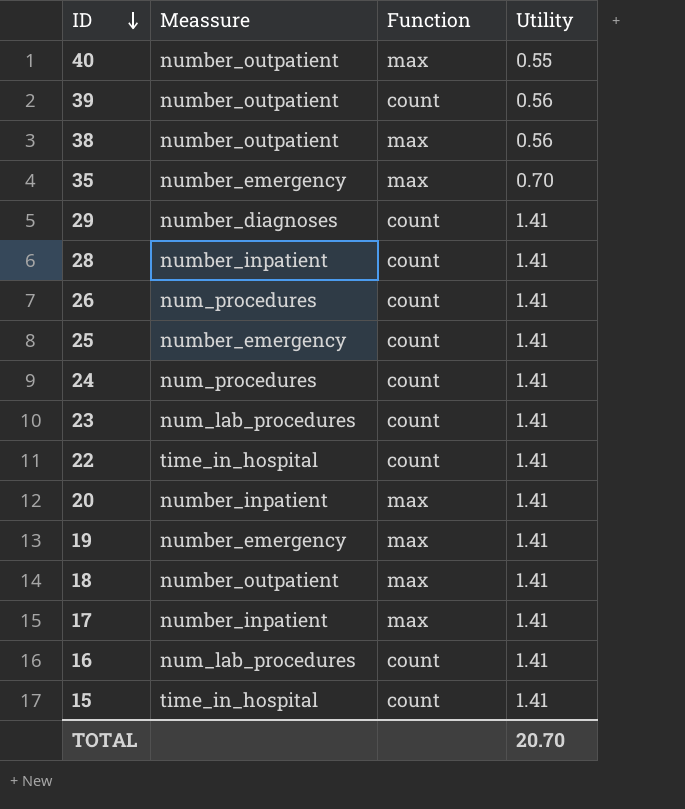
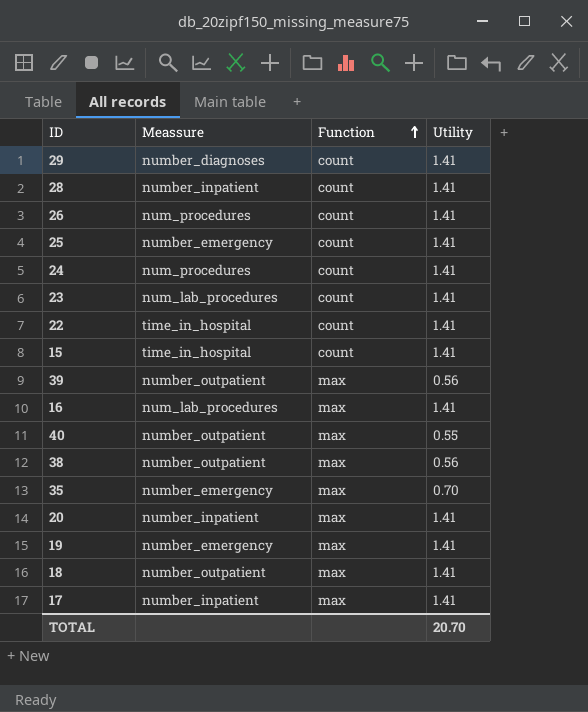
row order: ID descending -> Function ascending
39 | Function: count -> max
16 | Function: count -> max

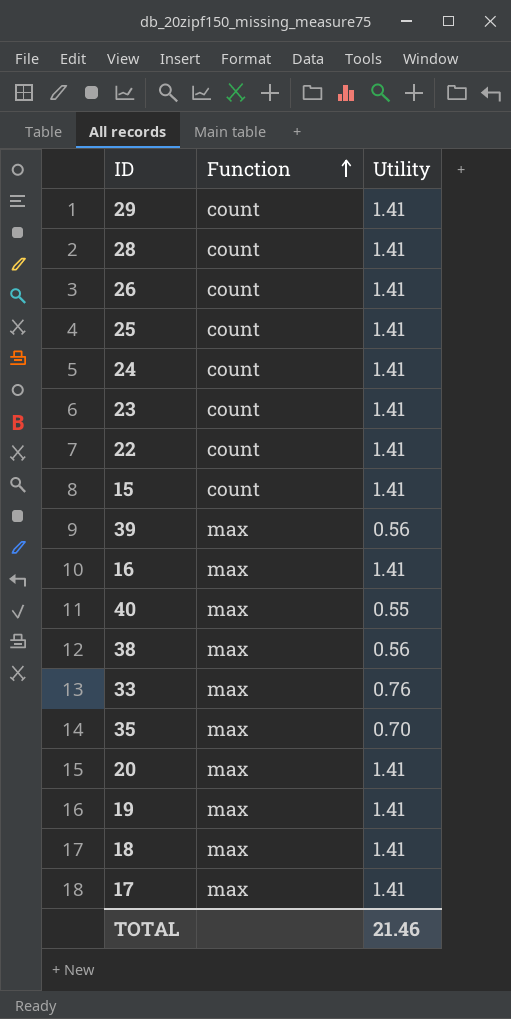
column Meassure | position: 2 -> none
row 33: none -> max | 0.76
TOTAL | Utility: 20.70 -> 21.46

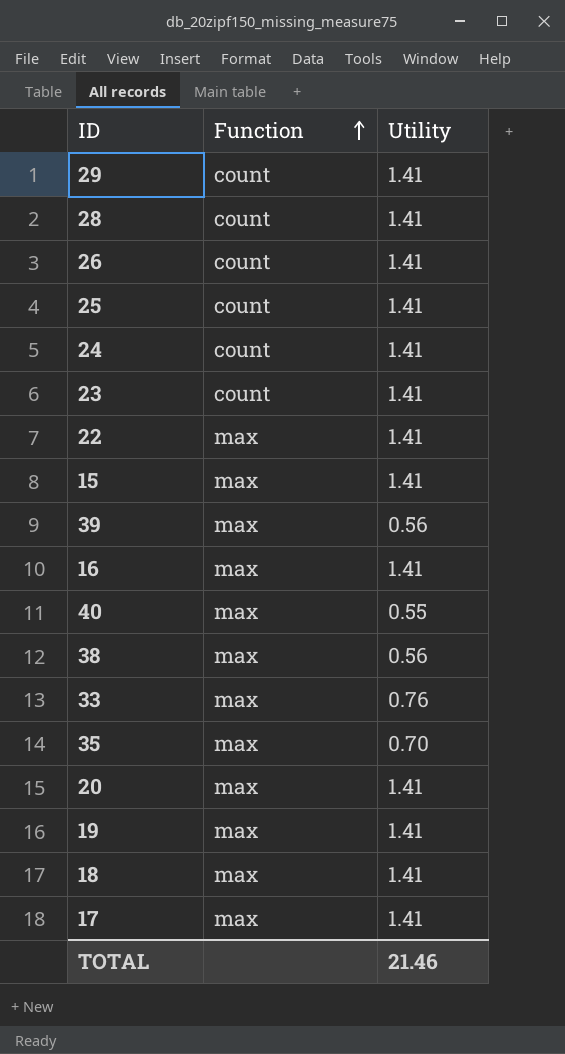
22 | Function: count -> max
15 | Function: count -> max

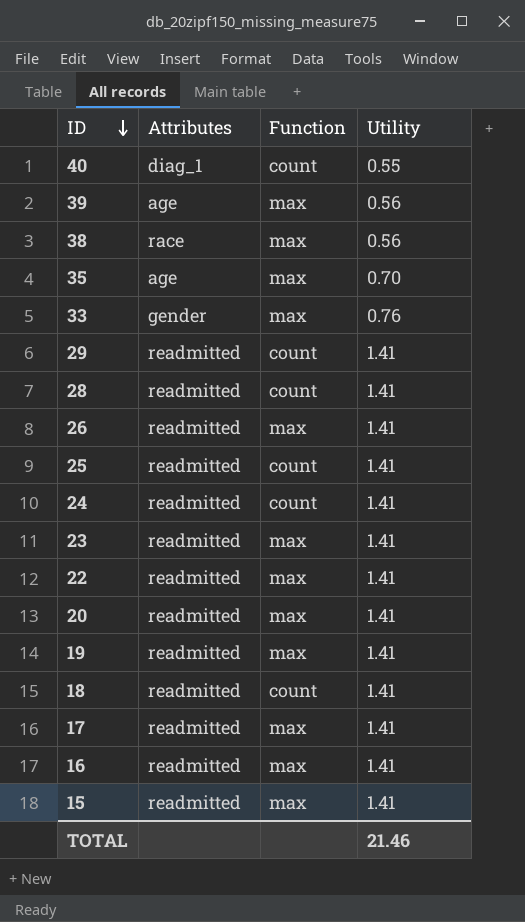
row order: Function ascending -> ID descending
column Attributes | position: none -> 2
40 | Function: max -> count
26 | Function: count -> max
23 | Function: count -> max
18 | Function: max -> count

